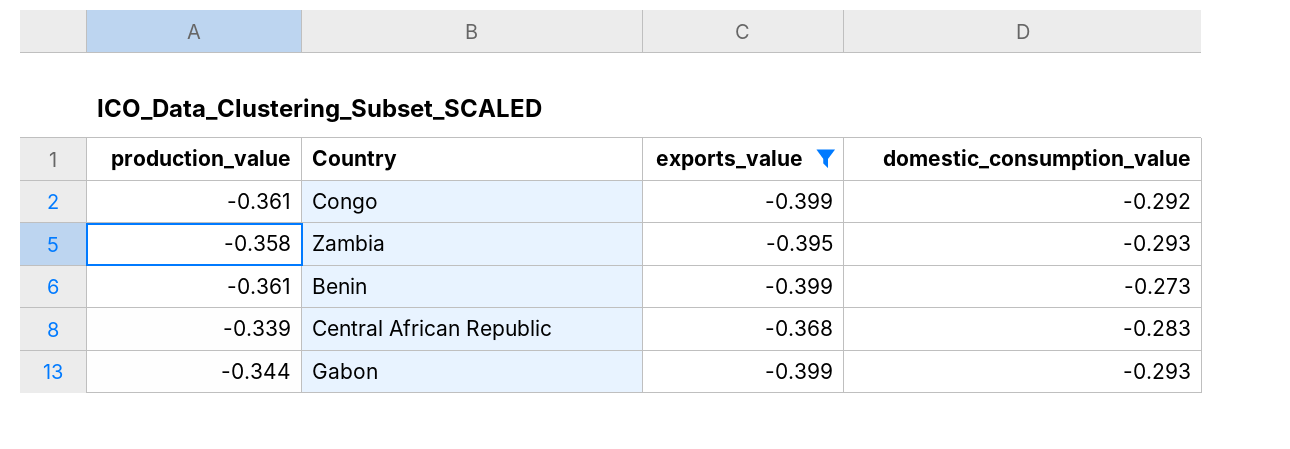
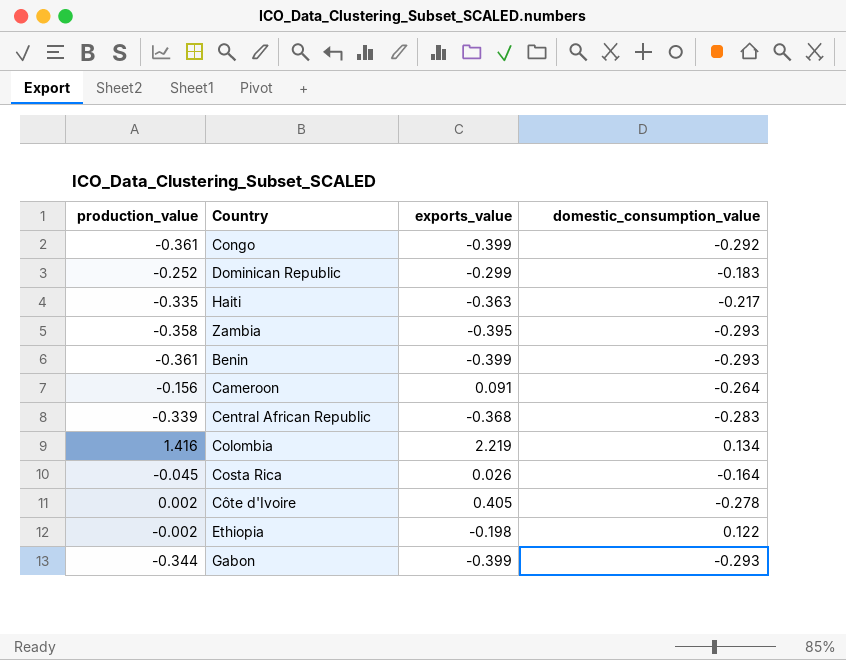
filter: exports_value <= -0.368 -> none
Benin | domestic_consumption_value: -0.273 -> -0.293

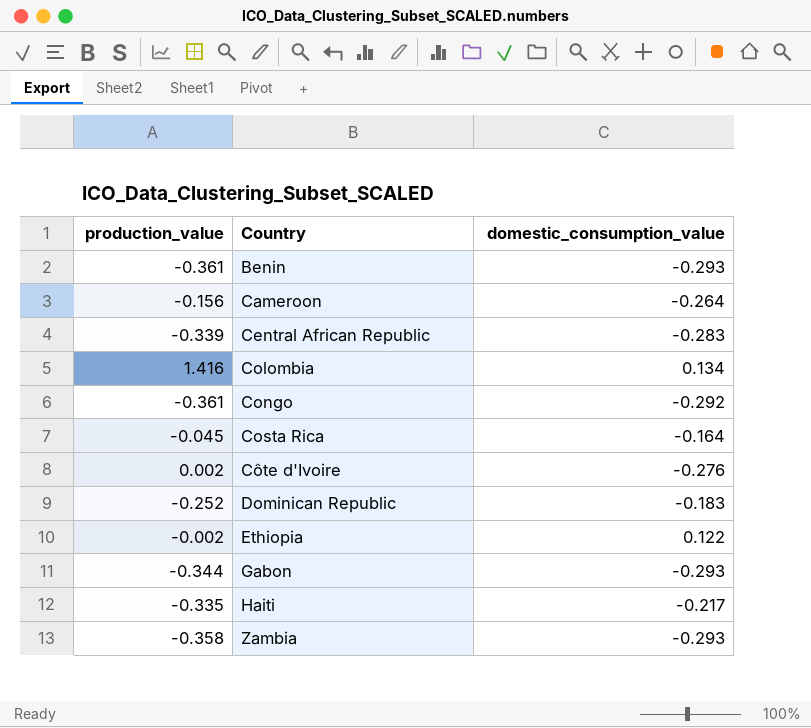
row order: none -> Country ascending
column exports_value | position: 3 -> none
Côte d'Ivoire | domestic_consumption_value: -0.278 -> -0.276

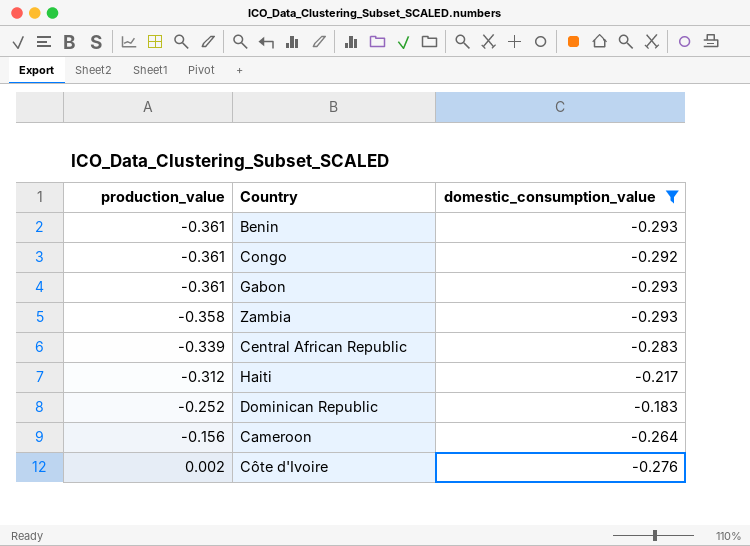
filter: none -> domestic_consumption_value <= -0.183
row order: Country ascending -> production_value ascending
Gabon | production_value: -0.344 -> -0.361
Haiti | production_value: -0.335 -> -0.312

